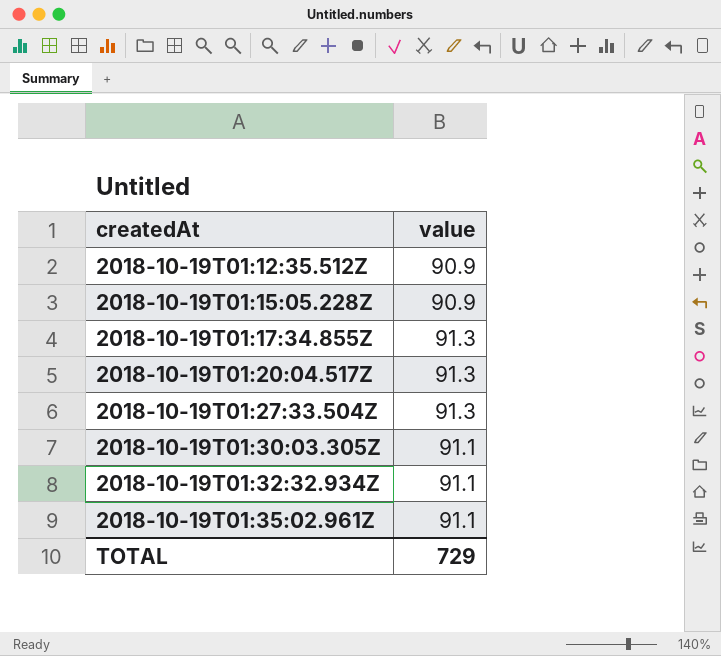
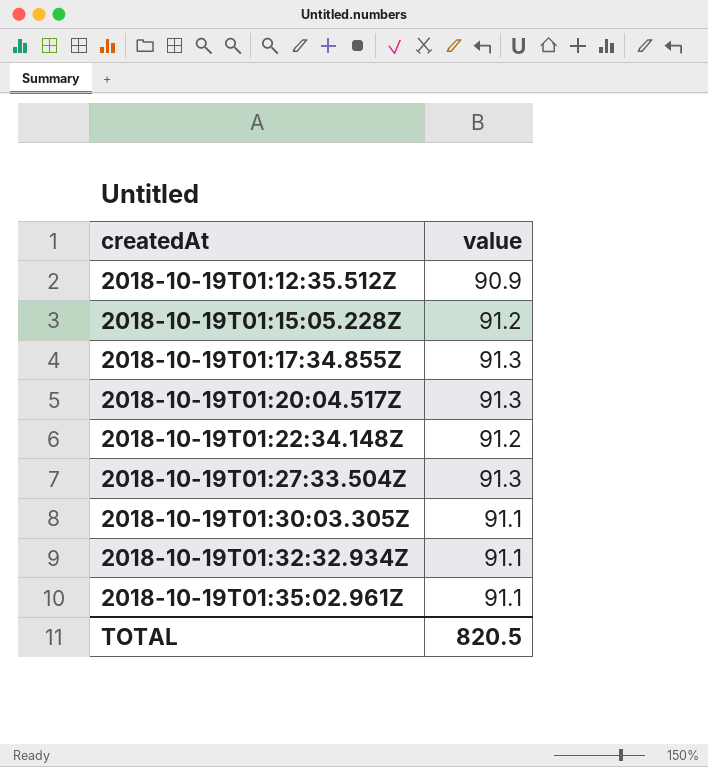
2018-10-19T01:15:05.228Z | value: 90.9 -> 91.2
row 2018-10-19T01:22:34.148Z: none -> 91.2
TOTAL | value: 729 -> 820.5

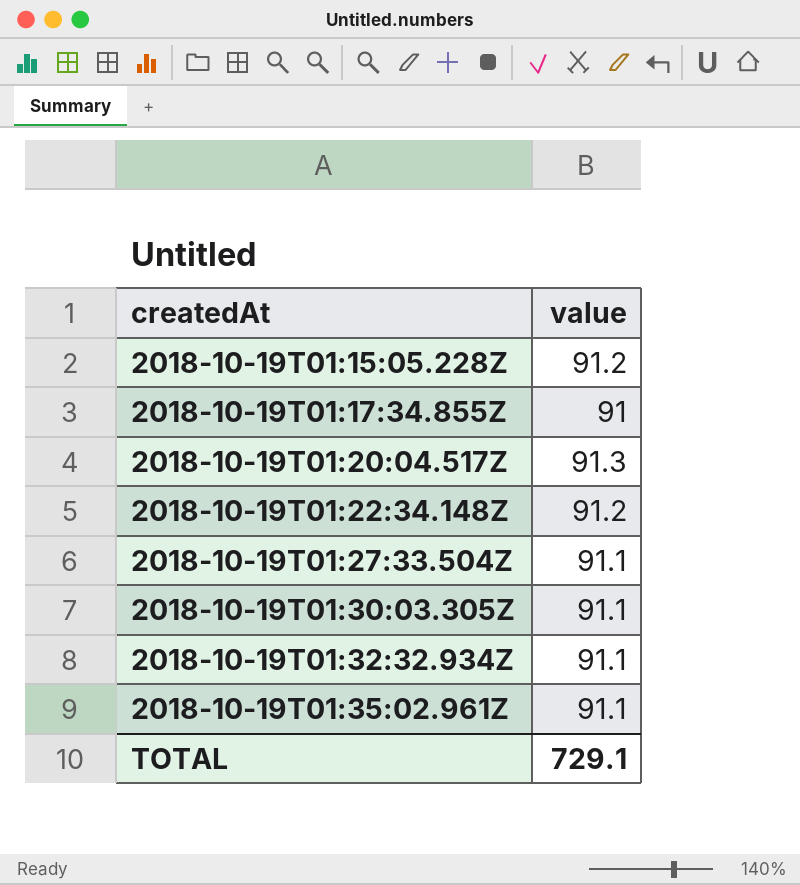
row 2018-10-19T01:12:35.512Z: 90.9 -> none
2018-10-19T01:17:34.855Z | value: 91.3 -> 91
2018-10-19T01:27:33.504Z | value: 91.3 -> 91.1
TOTAL | value: 820.5 -> 729.1

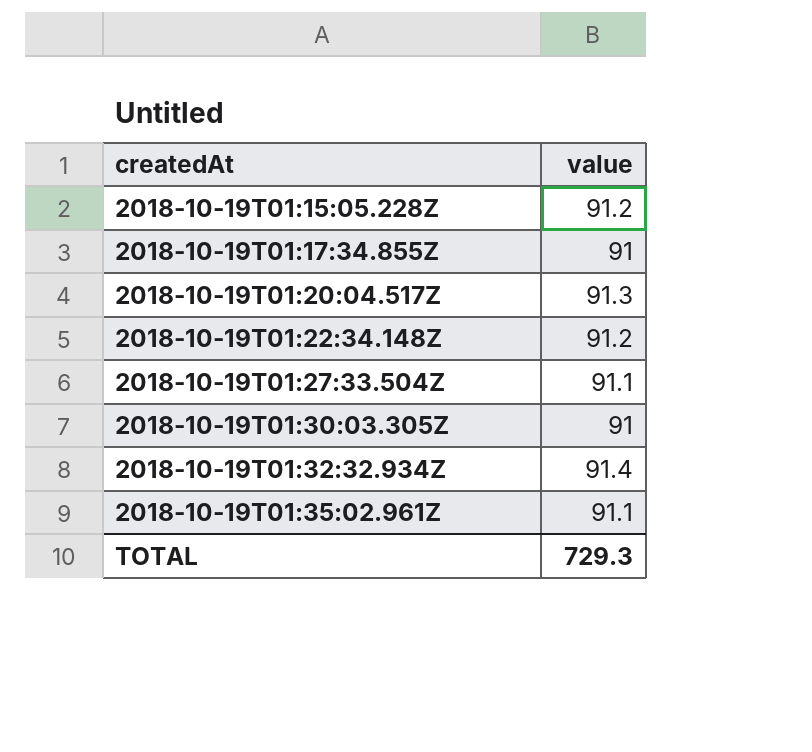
2018-10-19T01:30:03.305Z | value: 91.1 -> 91
2018-10-19T01:32:32.934Z | value: 91.1 -> 91.4
TOTAL | value: 729.1 -> 729.3

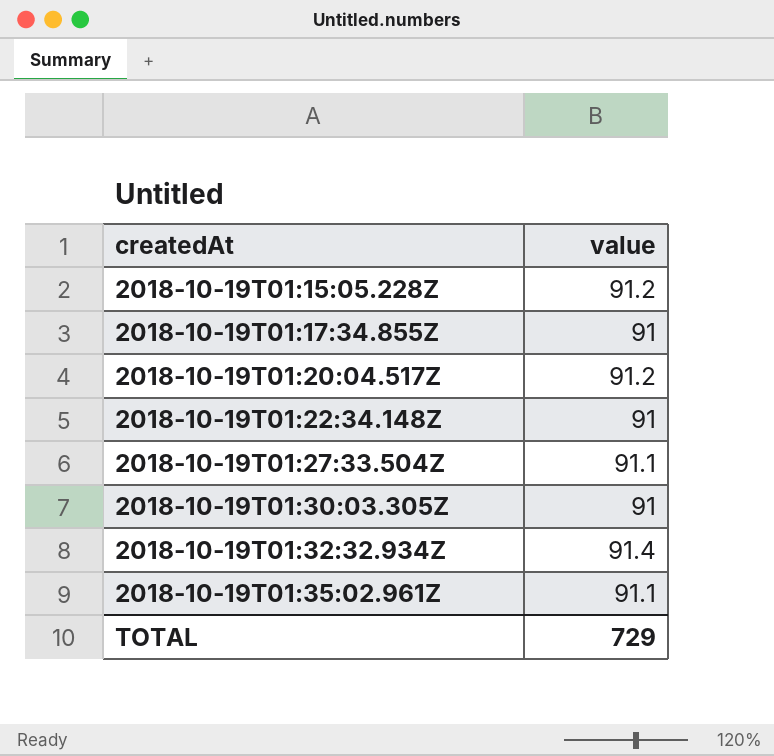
2018-10-19T01:20:04.517Z | value: 91.3 -> 91.2
2018-10-19T01:22:34.148Z | value: 91.2 -> 91
TOTAL | value: 729.3 -> 729

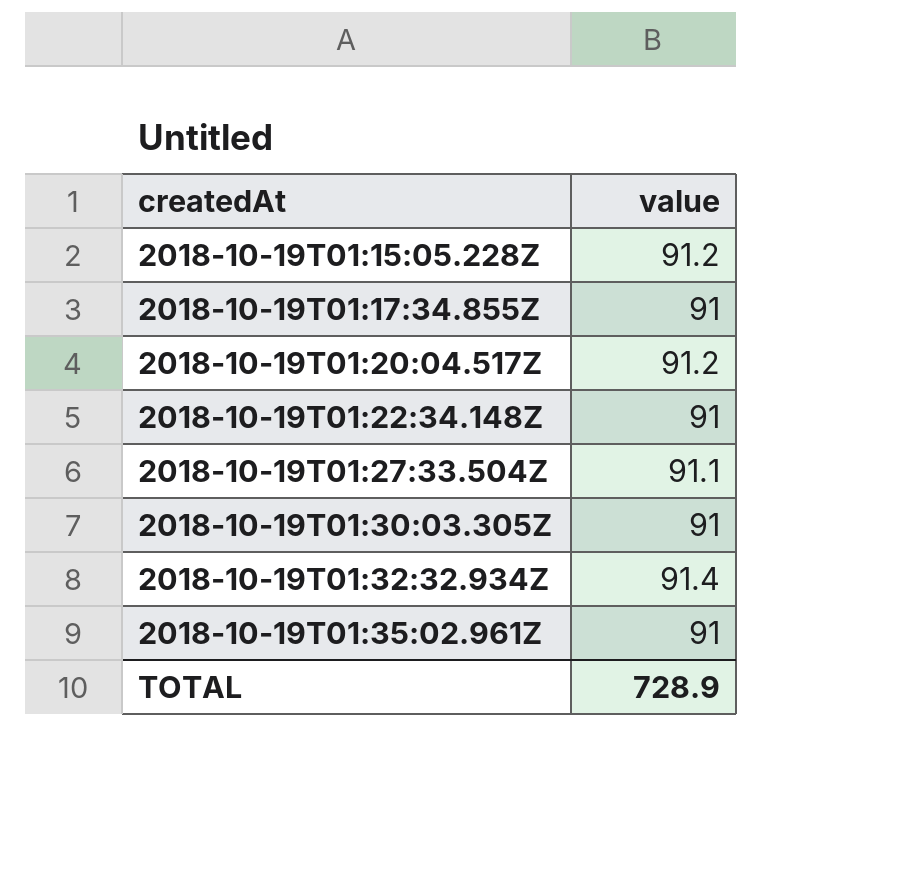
2018-10-19T01:35:02.961Z | value: 91.1 -> 91
TOTAL | value: 729 -> 728.9

